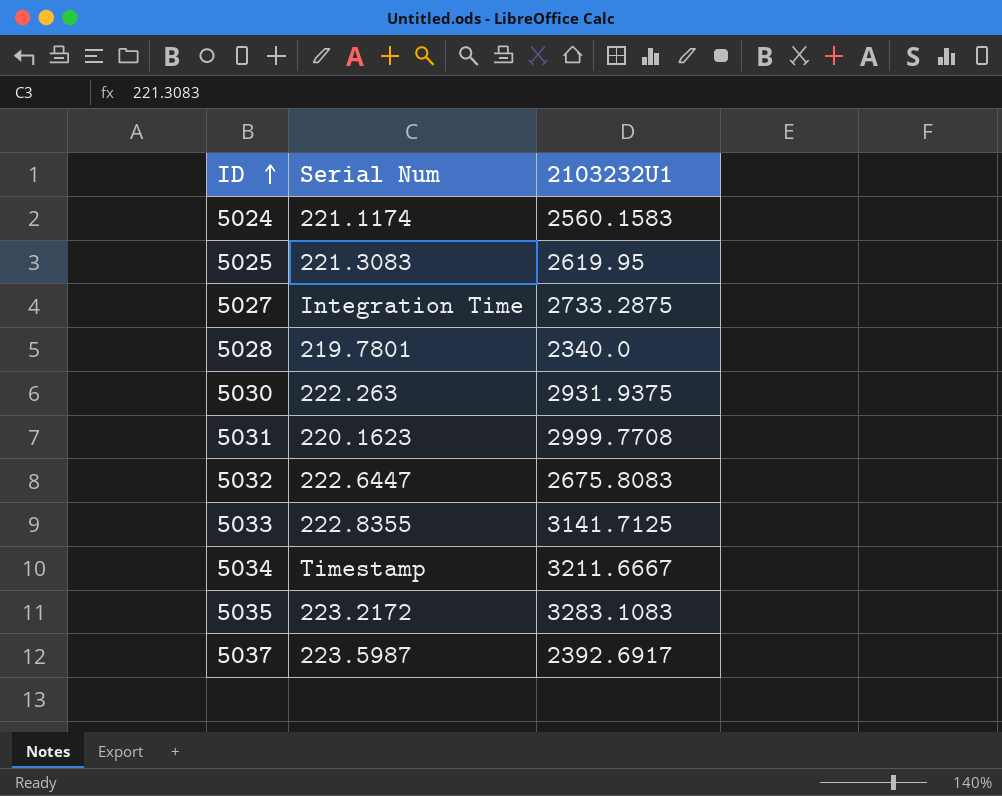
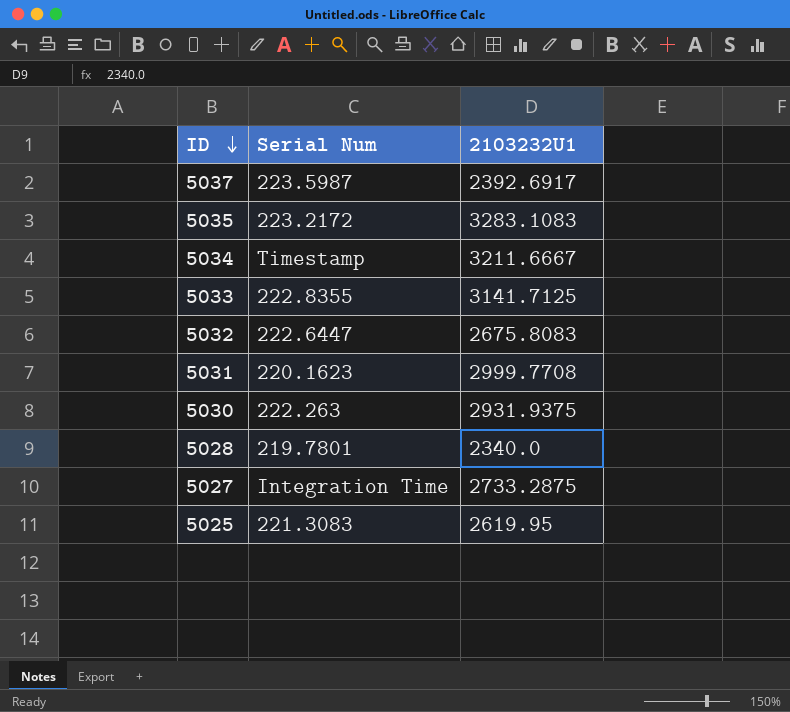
row order: ID ascending -> ID descending
row 5024: 221.1174 | 2560.1583 -> none

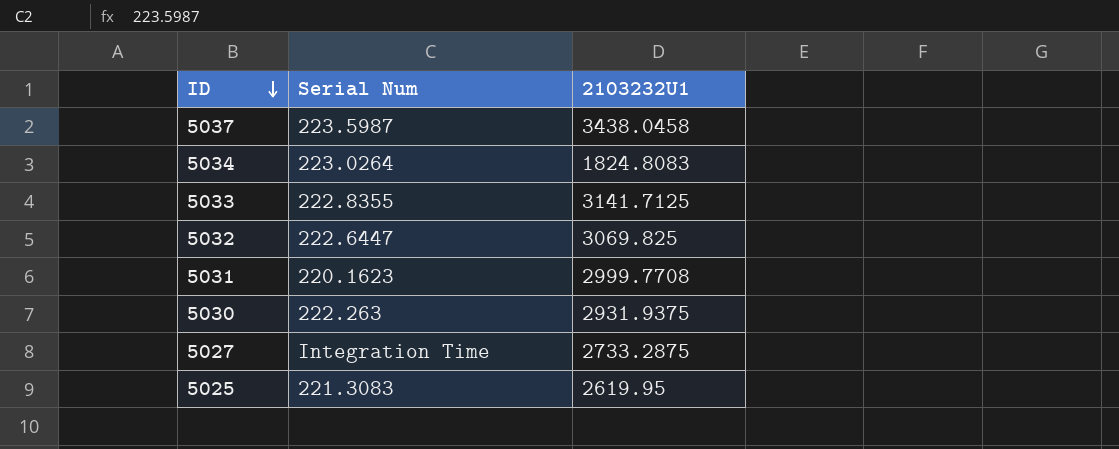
row 5035: 223.2172 | 3283.1083 -> none
row 5028: 219.7801 | 2340.0 -> none
5037 | 2103232U1: 2392.6917 -> 3438.0458
5034 | Serial Num: Timestamp -> 223.0264
5034 | 2103232U1: 3211.6667 -> 1824.8083
5032 | 2103232U1: 2675.8083 -> 3069.825

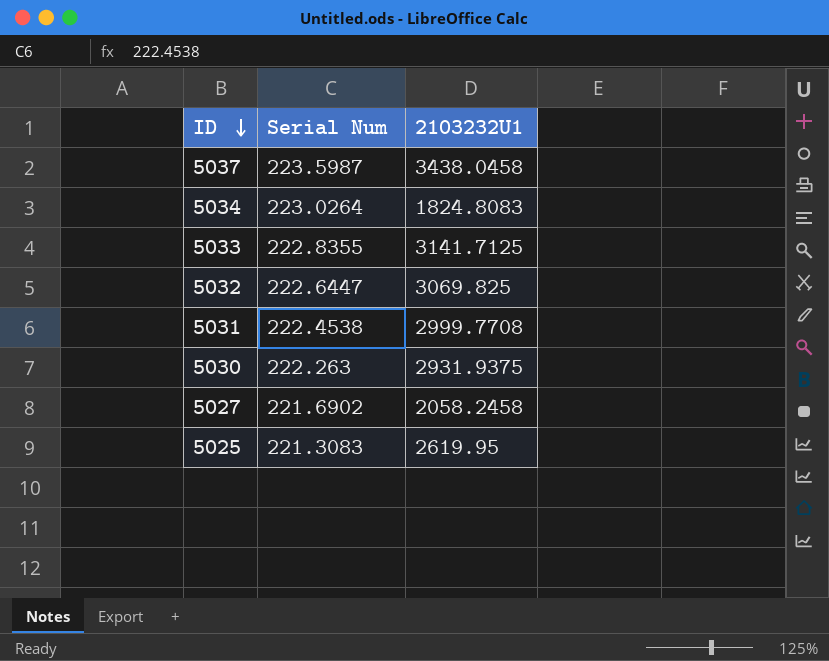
5031 | Serial Num: 220.1623 -> 222.4538
5027 | Serial Num: Integration Time -> 221.6902
5027 | 2103232U1: 2733.2875 -> 2058.2458

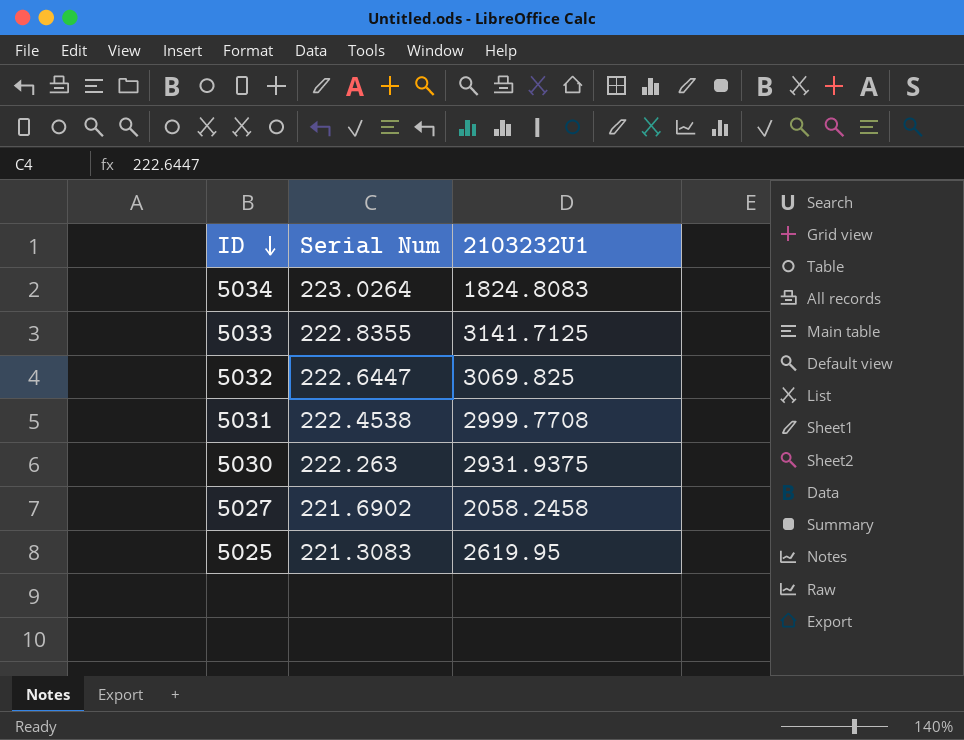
row 5037: 223.5987 | 3438.0458 -> none

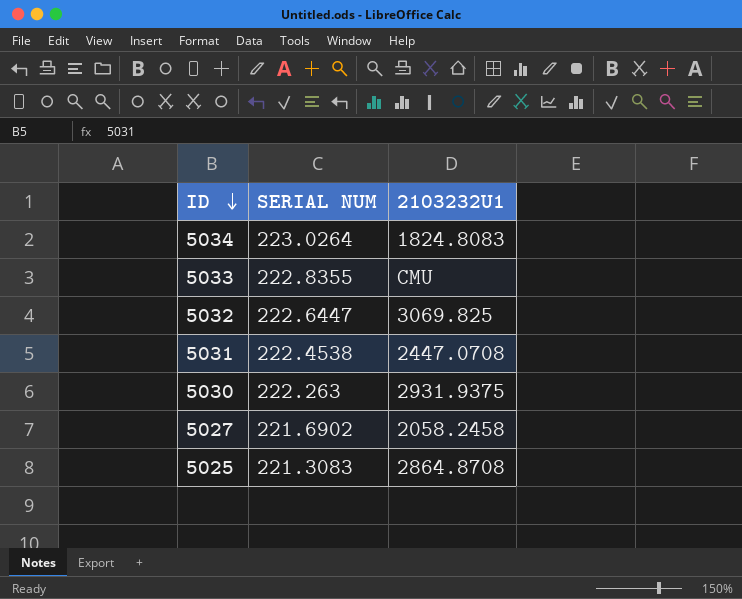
column name: Serial Num -> SERIAL NUM
5033 | 2103232U1: 3141.7125 -> CMU
5031 | 2103232U1: 2999.7708 -> 2447.0708
5025 | 2103232U1: 2619.95 -> 2864.8708

